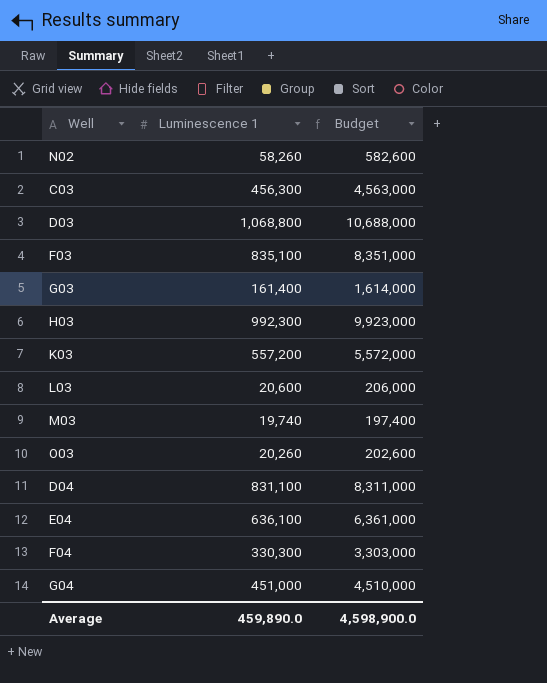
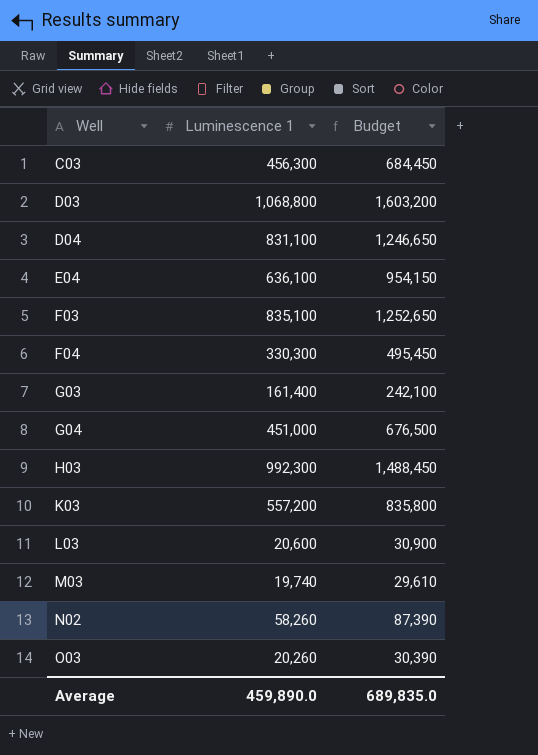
row order: none -> Well ascending
column Budget | formula: [Luminescence 1] * 10 -> [Luminescence 1] * 1.5
Average | Budget: 4,598,900.0 -> 689,835.0

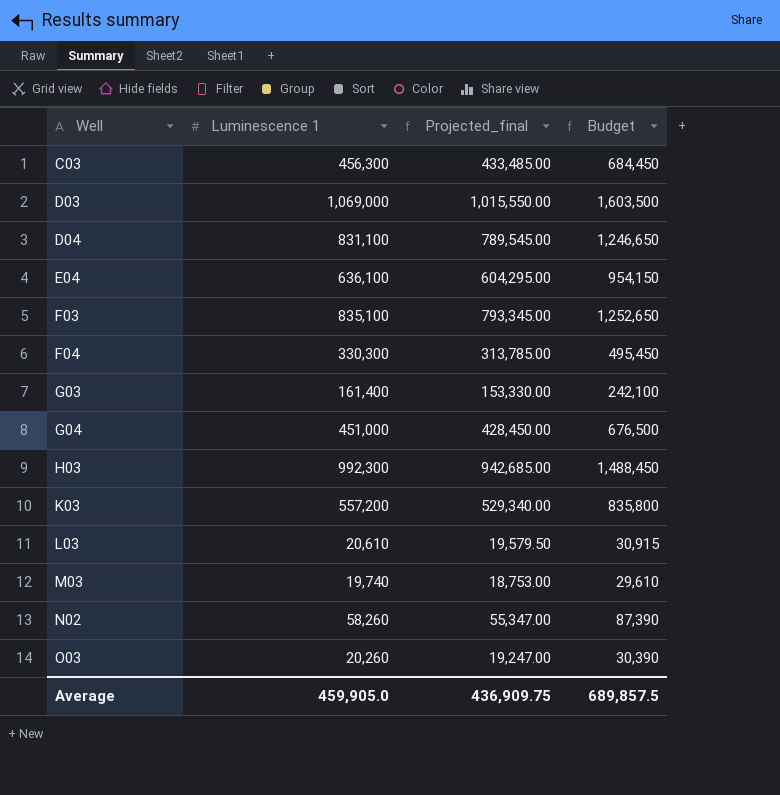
column Projected_final | formula: none -> [Luminescence 1] * 0.95
D03 | Luminescence 1: 1,068,800 -> 1,069,000
D03 | Budget: 1,603,200 -> 1,603,500
L03 | Luminescence 1: 20,600 -> 20,610
L03 | Budget: 30,900 -> 30,915
Average | Luminescence 1: 459,890.0 -> 459,905.0
Average | Budget: 689,835.0 -> 689,857.5

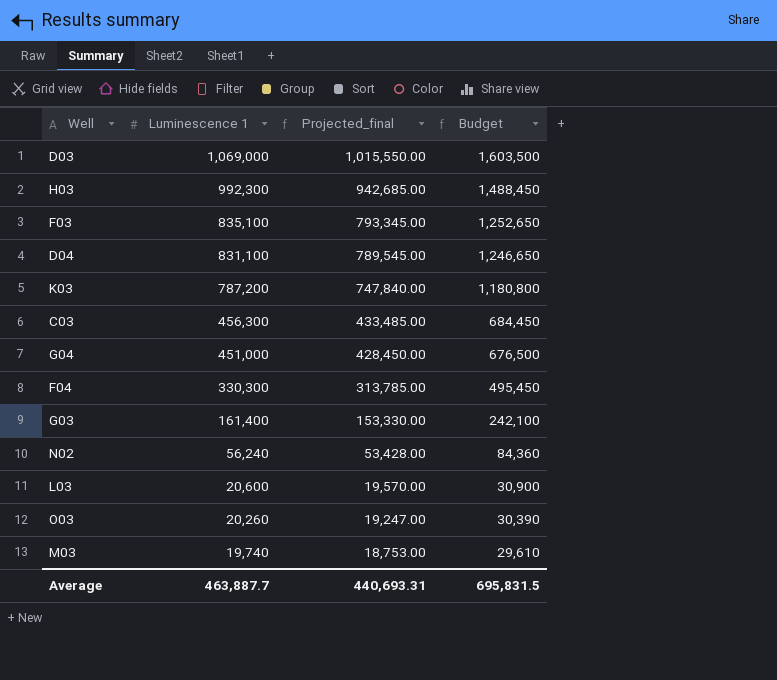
row order: Well ascending -> Luminescence 1 descending
row E04: 636,100 | 604,295.00 | 954,150 -> none
K03 | Luminescence 1: 557,200 -> 787,200
K03 | Projected_final: 529,340.00 -> 747,840.00
K03 | Budget: 835,800 -> 1,180,800
N02 | Luminescence 1: 58,260 -> 56,240
N02 | Projected_final: 55,347.00 -> 53,428.00
N02 | Budget: 87,390 -> 84,360
L03 | Luminescence 1: 20,610 -> 20,600
L03 | Projected_final: 19,579.50 -> 19,570.00
L03 | Budget: 30,915 -> 30,900
Average | Luminescence 1: 459,905.0 -> 463,887.7
Average | Projected_final: 436,909.75 -> 440,693.31
Average | Budget: 689,857.5 -> 695,831.5

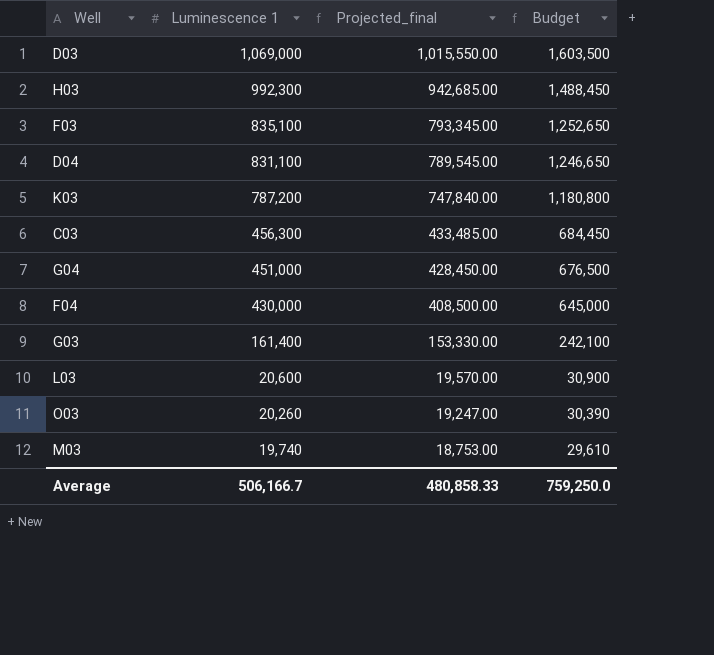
row N02: 56,240 | 53,428.00 | 84,360 -> none
F04 | Luminescence 1: 330,300 -> 430,000
F04 | Projected_final: 313,785.00 -> 408,500.00
F04 | Budget: 495,450 -> 645,000
Average | Luminescence 1: 463,887.7 -> 506,166.7
Average | Projected_final: 440,693.31 -> 480,858.33
Average | Budget: 695,831.5 -> 759,250.0

